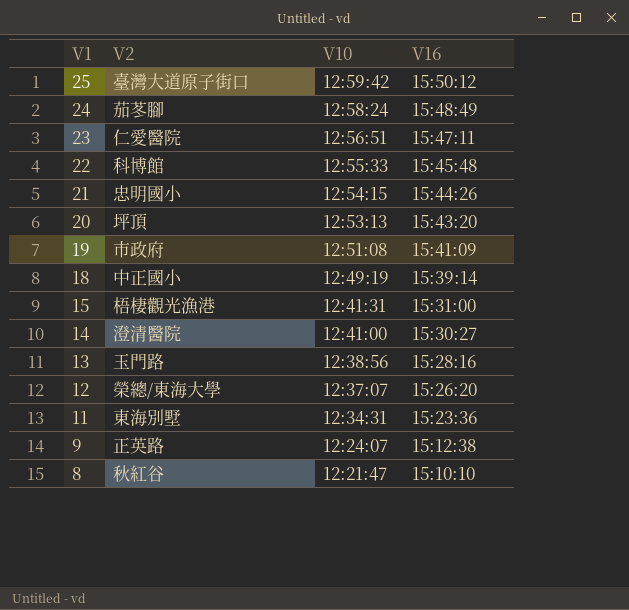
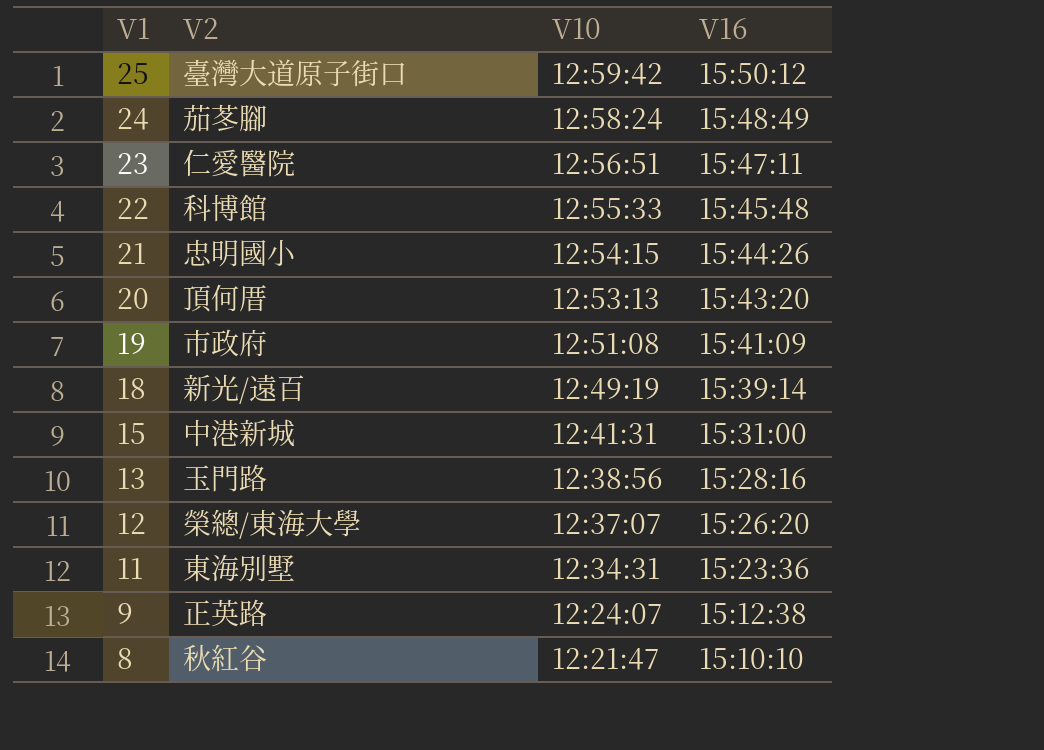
row 14: 澄清醫院 | 12:41:00 | 15:30:27 -> none
20 | V2: 坪頂 -> 頂何厝
18 | V2: 中正國小 -> 新光/遠百
15 | V2: 梧棲觀光漁港 -> 中港新城

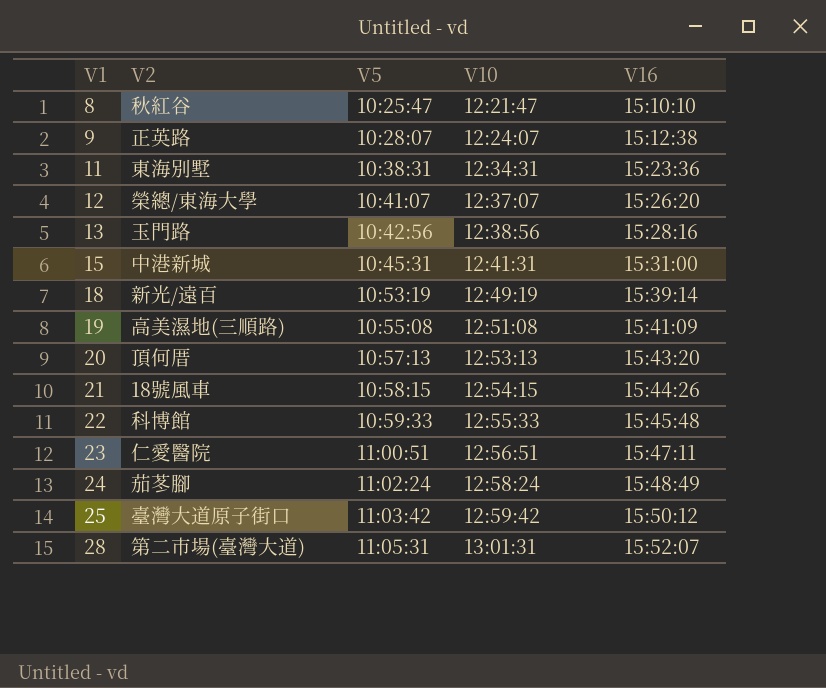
row order: V1 descending -> V1 ascending
column V5 | position: none -> 3
19 | V2: 市政府 -> 高美濕地(三順路)
21 | V2: 忠明國小 -> 18號風車
row 28: none -> 第二市場(臺灣大道) | 11:05:31 | 13:01:31 | 15:52:07

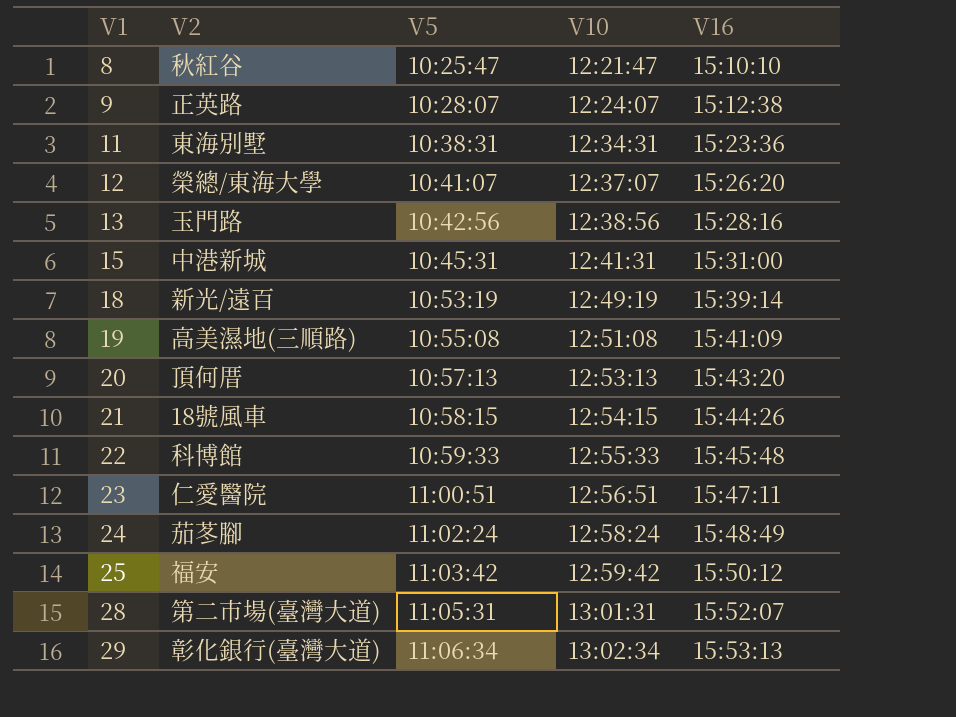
25 | V2: 臺灣大道原子街口 -> 福安
row 29: none -> 彰化銀行(臺灣大道) | 11:06:34 | 13:02:34 | 15:53:13

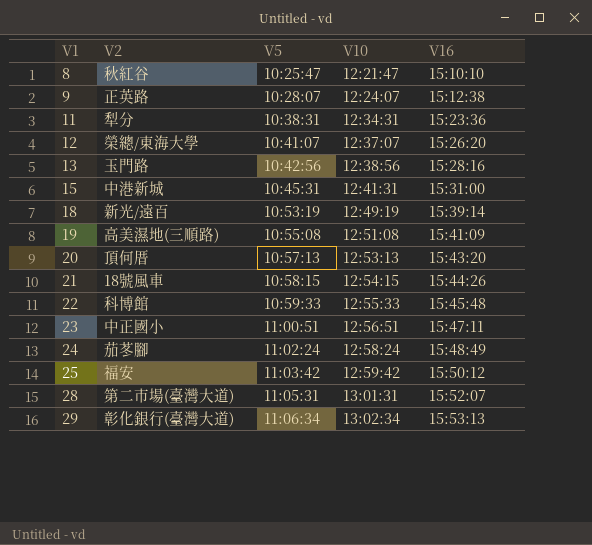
11 | V2: 東海別墅 -> 犁分
23 | V2: 仁愛醫院 -> 中正國小

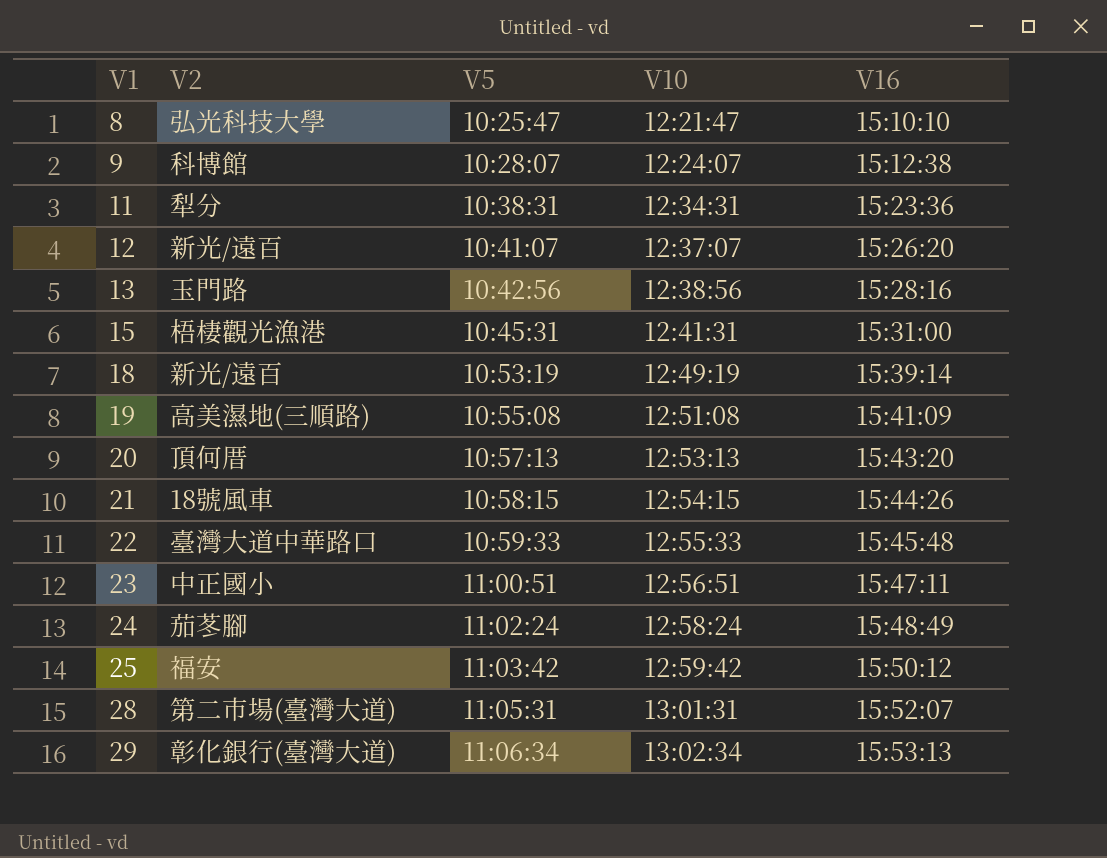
8 | V2: 秋紅谷 -> 弘光科技大學
9 | V2: 正英路 -> 科博館
12 | V2: 榮總/東海大學 -> 新光/遠百
15 | V2: 中港新城 -> 梧棲觀光漁港
22 | V2: 科博館 -> 臺灣大道中華路口

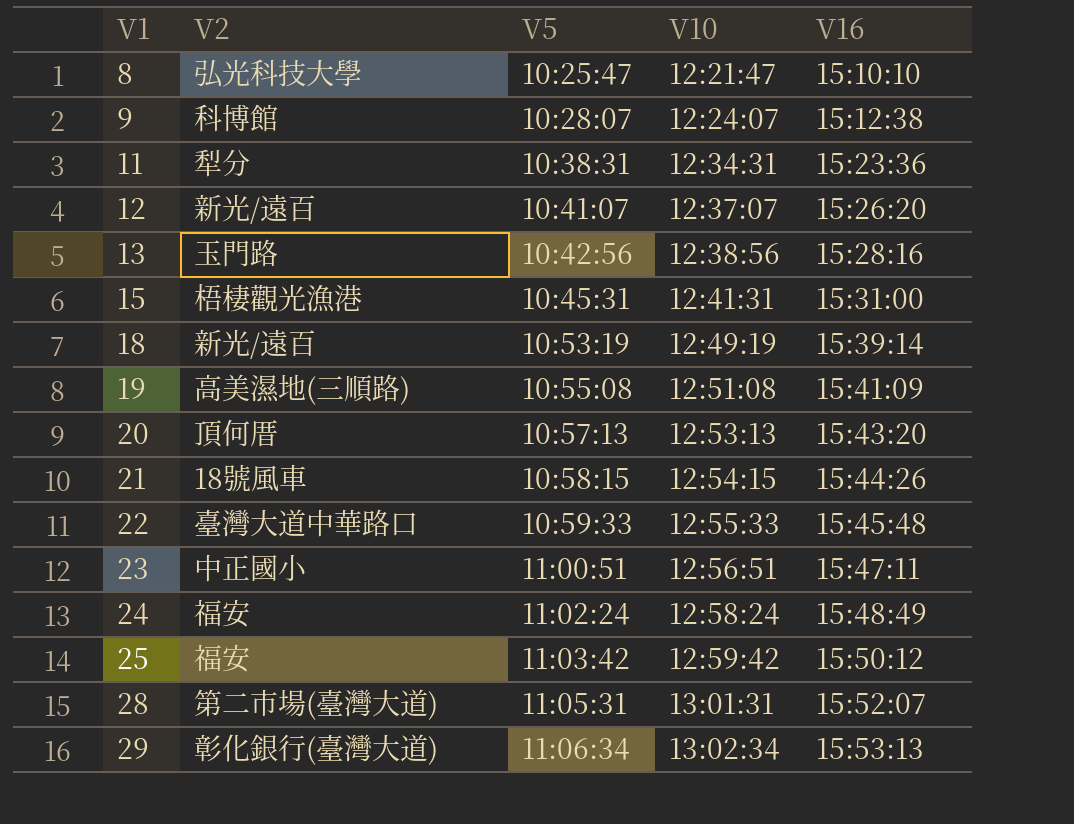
24 | V2: 茄苳腳 -> 福安

